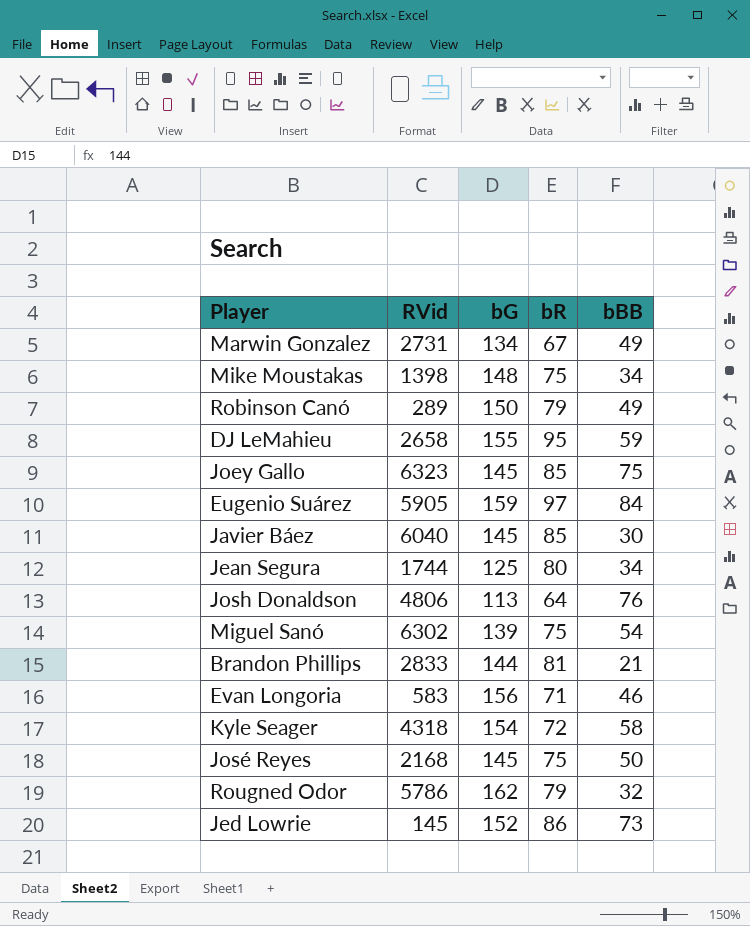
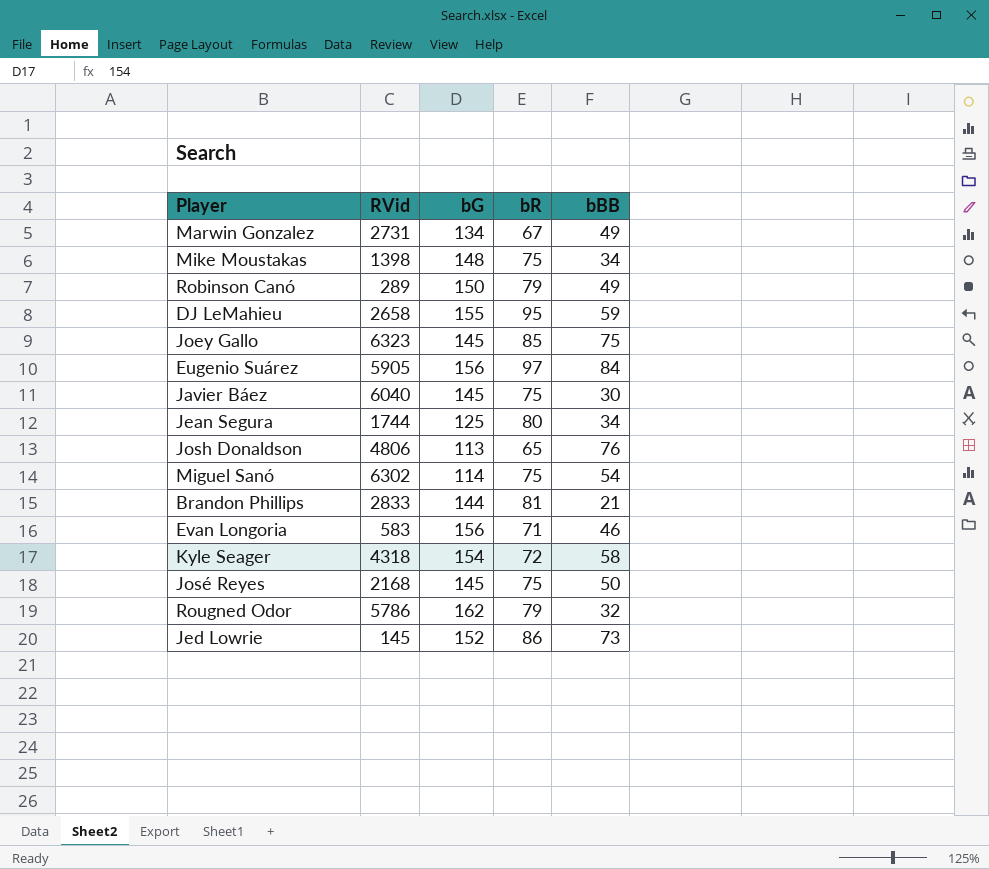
Eugenio Suárez | bG: 159 -> 156
Javier Báez | bR: 85 -> 75
Josh Donaldson | bR: 64 -> 65
Miguel Sanó | bG: 139 -> 114

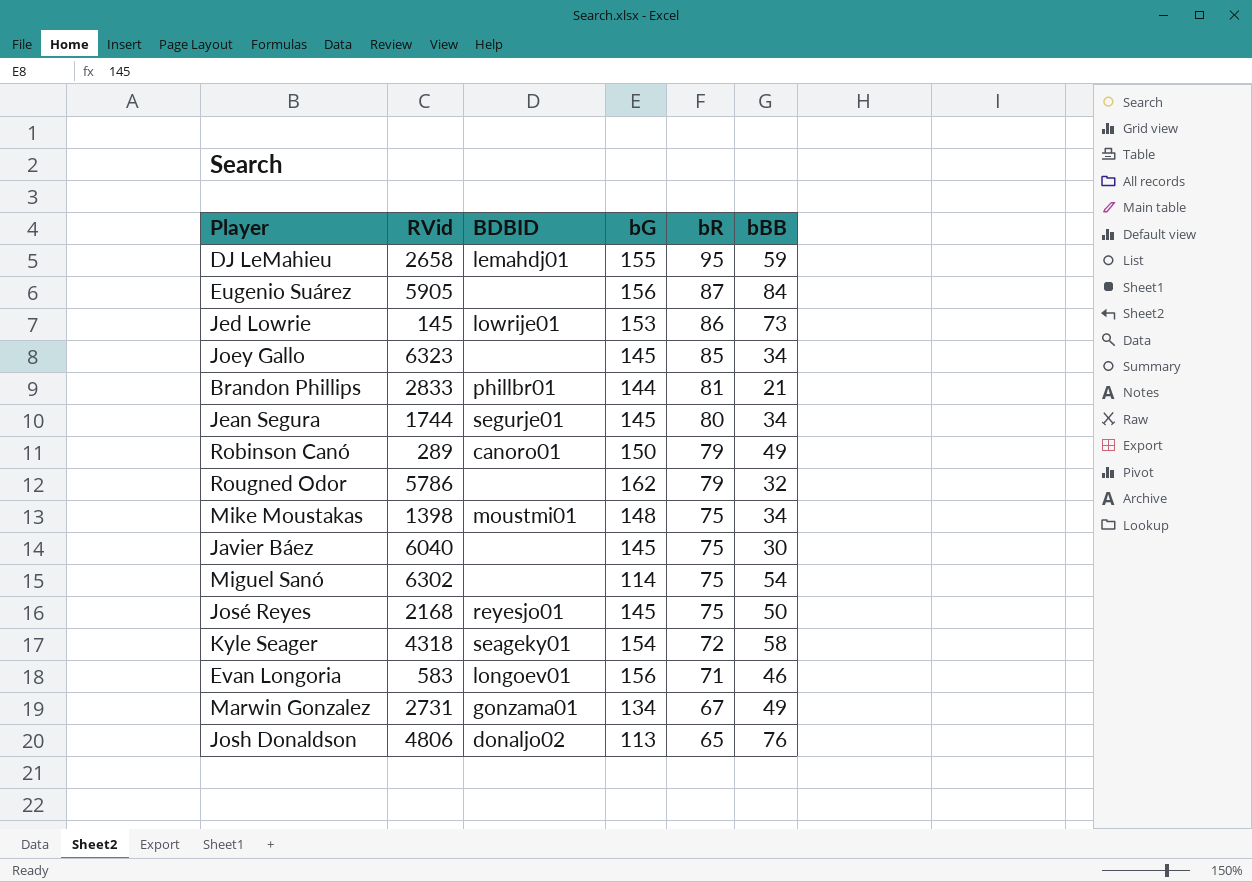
row order: none -> bR descending
column BDBID | position: none -> 3
Eugenio Suárez | bR: 97 -> 87
Jed Lowrie | bG: 152 -> 153
Joey Gallo | bBB: 75 -> 34
Jean Segura | bG: 125 -> 145

